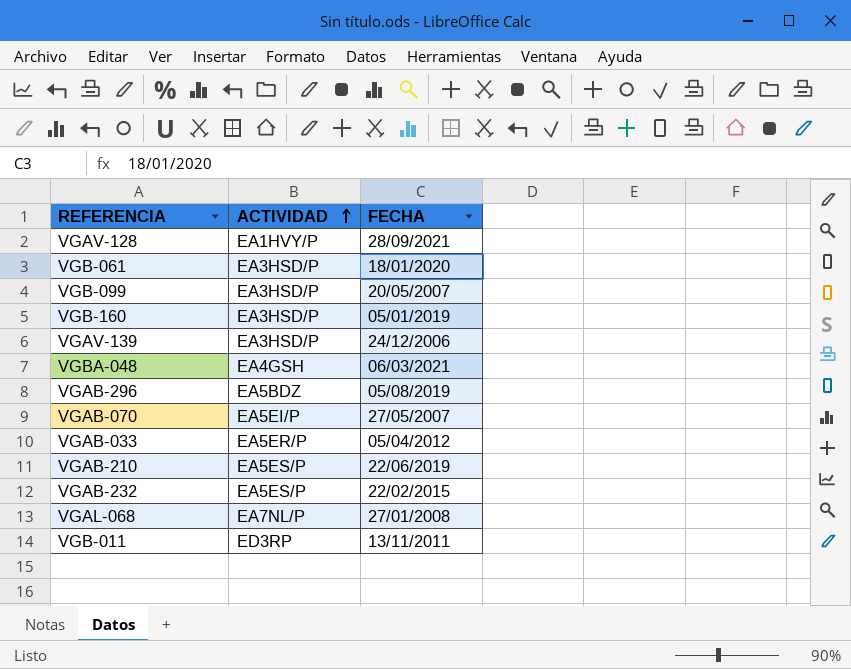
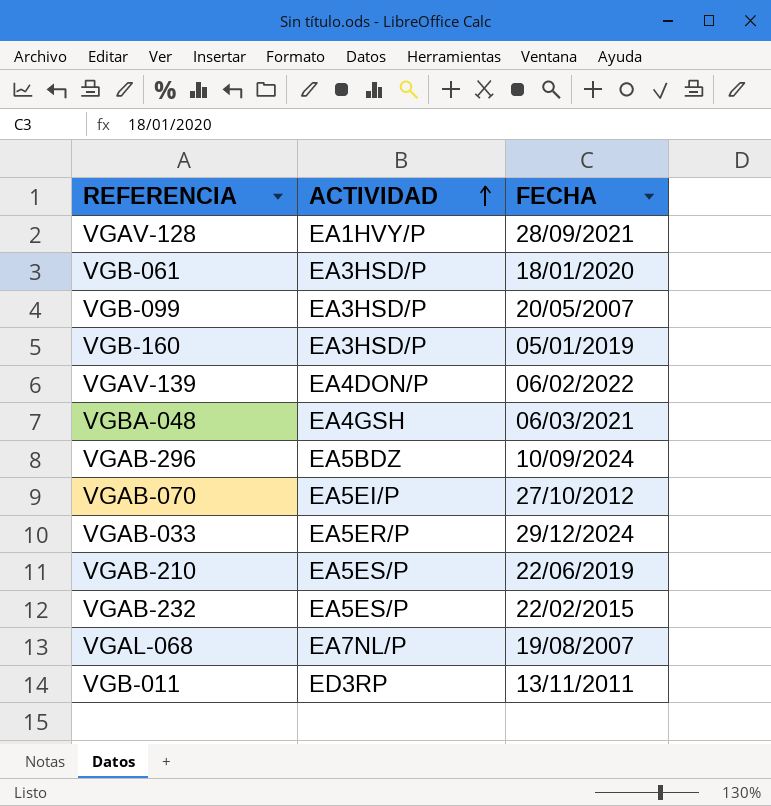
VGAV-139 | ACTIVIDAD: EA3HSD/P -> EA4DON/P
VGAV-139 | FECHA: 24/12/2006 -> 06/02/2022
VGAB-296 | FECHA: 05/08/2019 -> 10/09/2024
VGAB-070 | FECHA: 27/05/2007 -> 27/10/2012
VGAB-033 | FECHA: 05/04/2012 -> 29/12/2024
VGAL-068 | FECHA: 27/01/2008 -> 19/08/2007

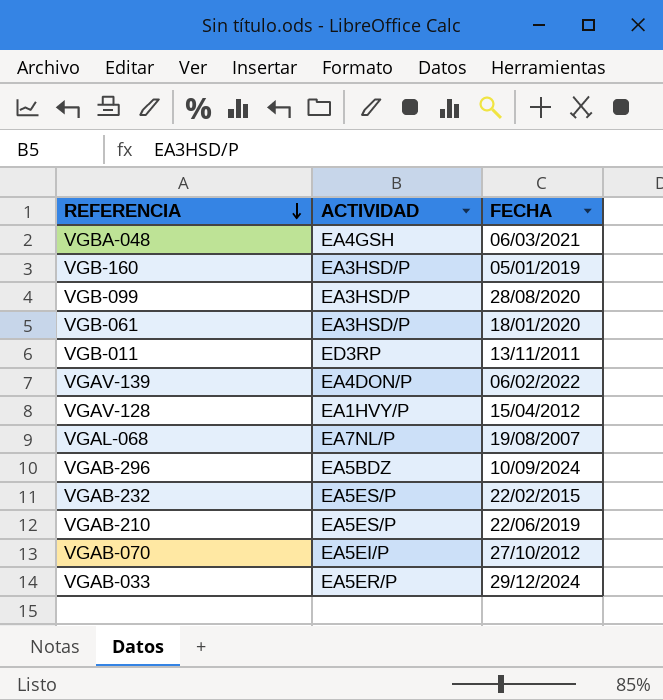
row order: ACTIVIDAD ascending -> REFERENCIA descending
VGB-099 | FECHA: 20/05/2007 -> 28/08/2020
VGAV-128 | FECHA: 28/09/2021 -> 15/04/2012

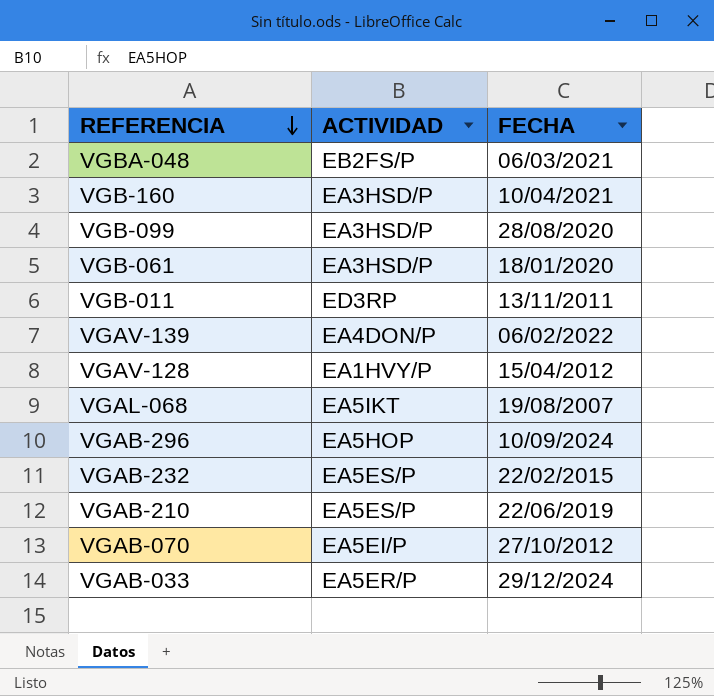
VGBA-048 | ACTIVIDAD: EA4GSH -> EB2FS/P
VGB-160 | FECHA: 05/01/2019 -> 10/04/2021
VGAL-068 | ACTIVIDAD: EA7NL/P -> EA5IKT
VGAB-296 | ACTIVIDAD: EA5BDZ -> EA5HOP

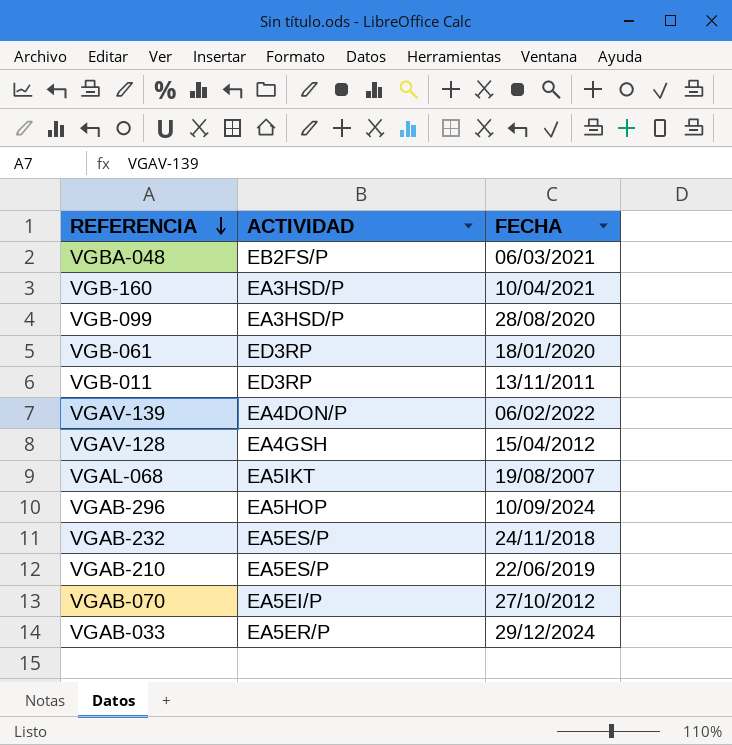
VGB-061 | ACTIVIDAD: EA3HSD/P -> ED3RP
VGAV-128 | ACTIVIDAD: EA1HVY/P -> EA4GSH
VGAB-232 | FECHA: 22/02/2015 -> 24/11/2018

